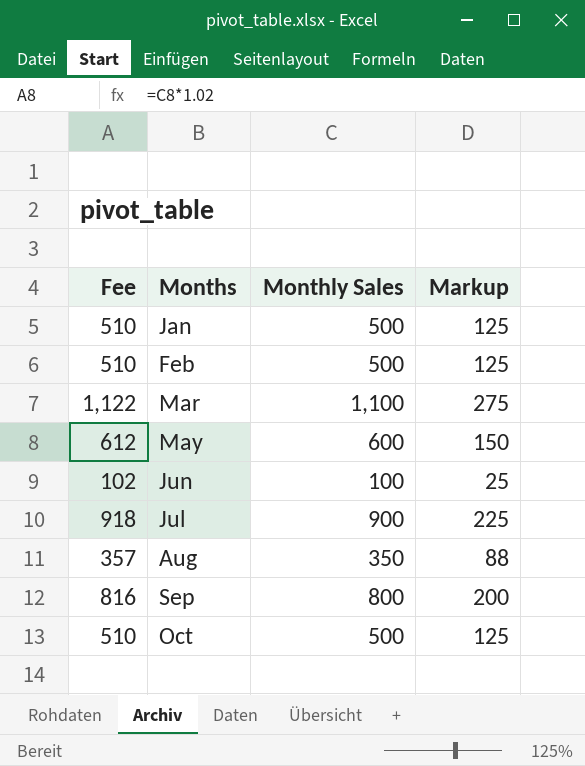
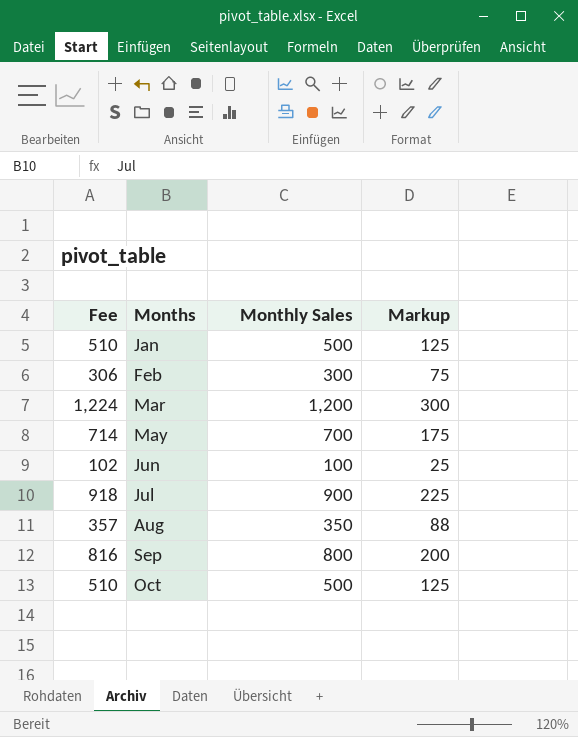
Feb | Fee: 510 -> 306
Feb | Monthly Sales: 500 -> 300
Feb | Markup: 125 -> 75
Mar | Fee: 1,122 -> 1,224
Mar | Monthly Sales: 1,100 -> 1,200
Mar | Markup: 275 -> 300
May | Fee: 612 -> 714
May | Monthly Sales: 600 -> 700
May | Markup: 150 -> 175

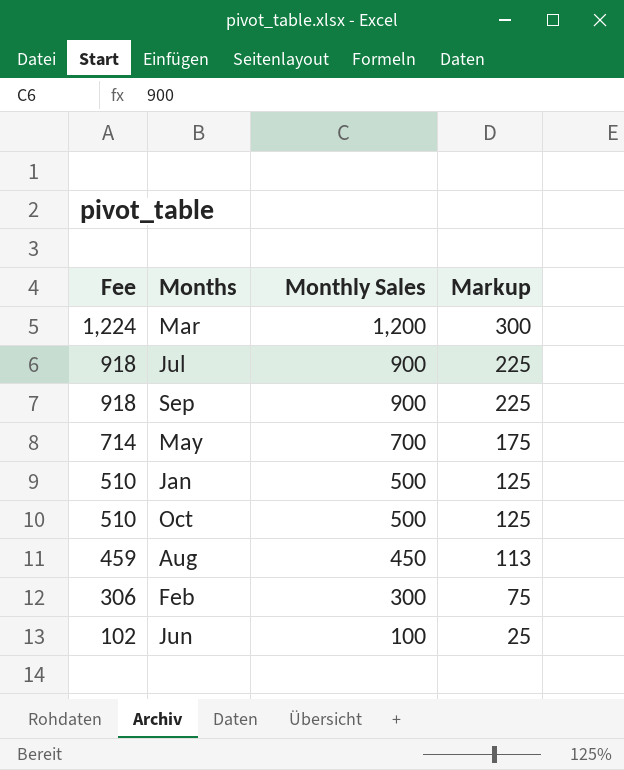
row order: Months ascending -> Fee descending
Sep | Fee: 816 -> 918
Sep | Monthly Sales: 800 -> 900
Sep | Markup: 200 -> 225
Aug | Fee: 357 -> 459
Aug | Monthly Sales: 350 -> 450
Aug | Markup: 88 -> 113

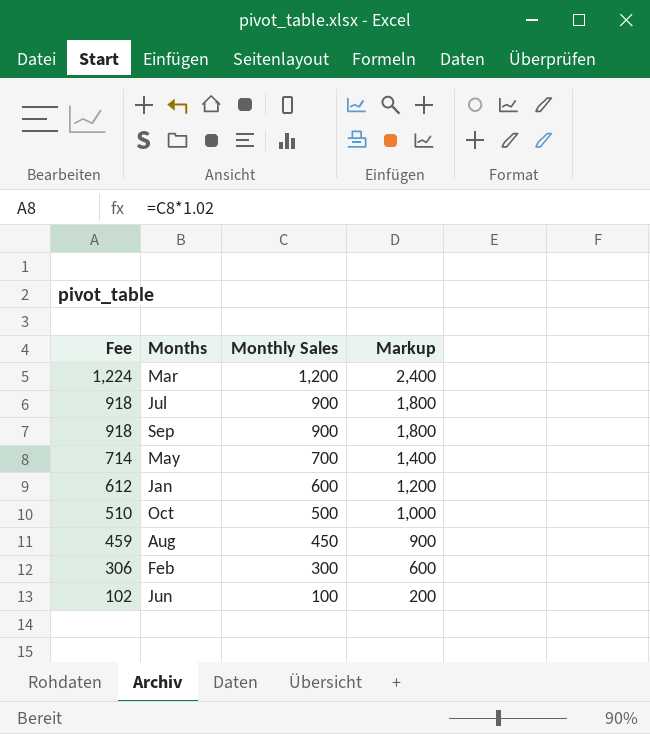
column Markup | formula: [Monthly Sales] * 0.25 -> [Monthly Sales] * 2
Jan | Fee: 510 -> 612
Jan | Monthly Sales: 500 -> 600

